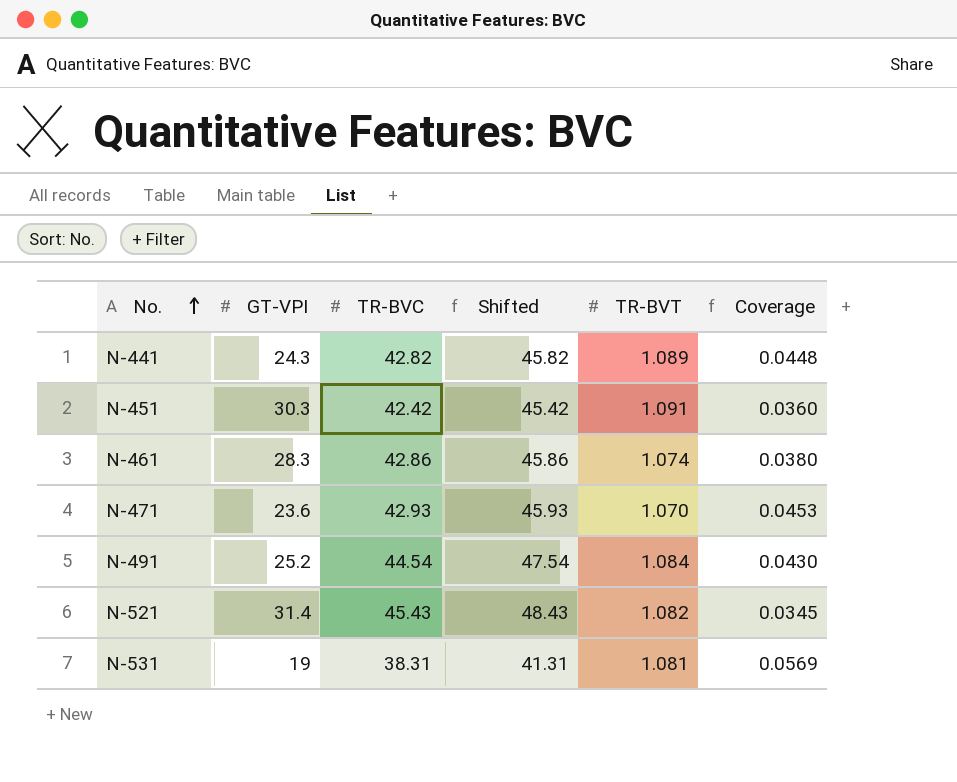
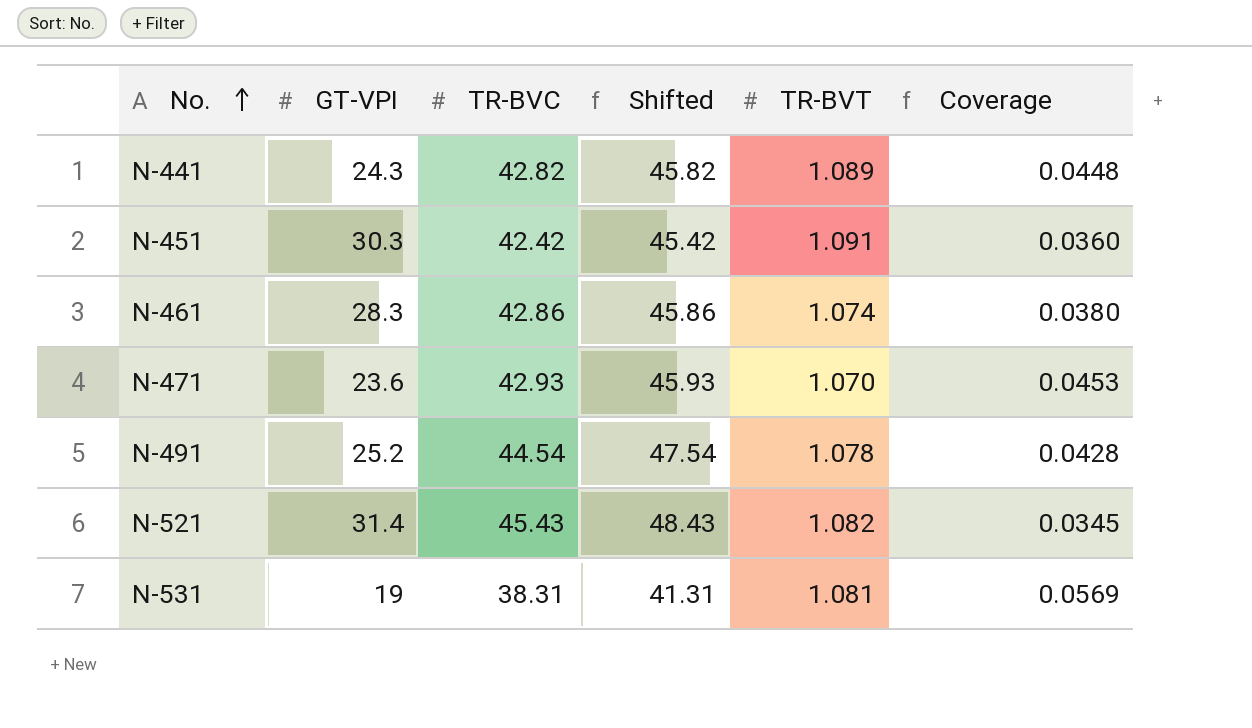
N-491 | TR-BVT: 1.084 -> 1.078
N-491 | Coverage: 0.0430 -> 0.0428

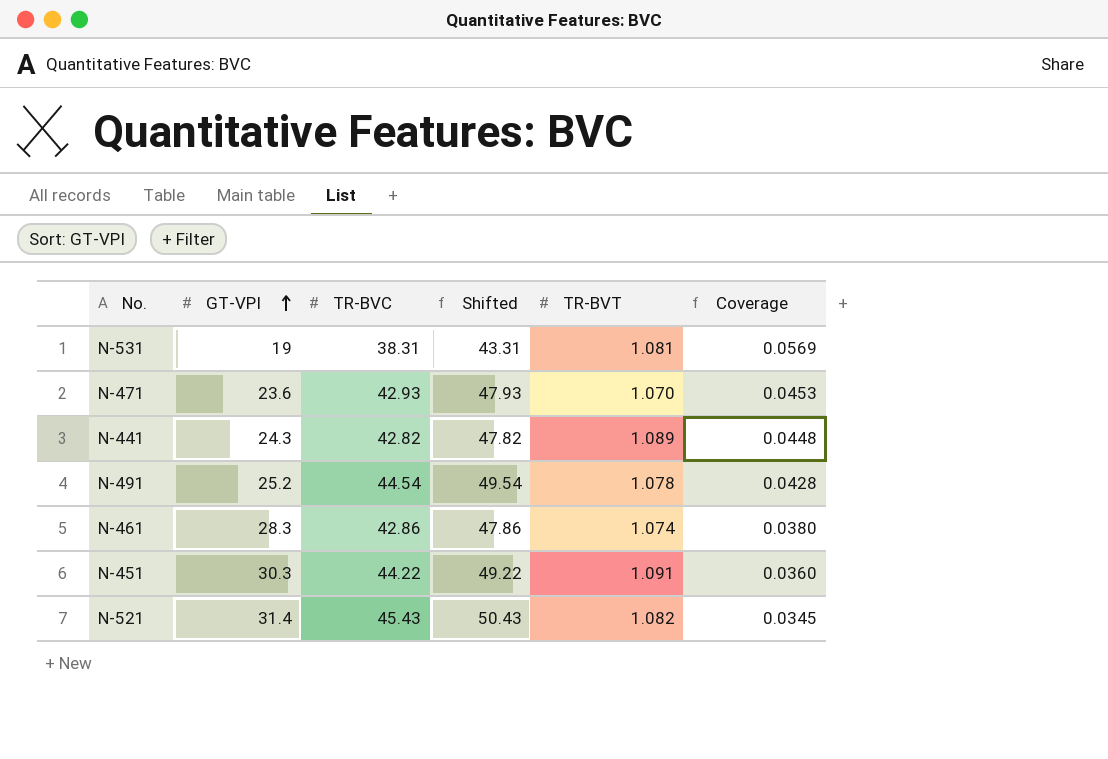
row order: No. ascending -> GT-VPI ascending
column Shifted | formula: [TR-BVC] + 3 -> [TR-BVC] + 5
N-451 | TR-BVC: 42.42 -> 44.22

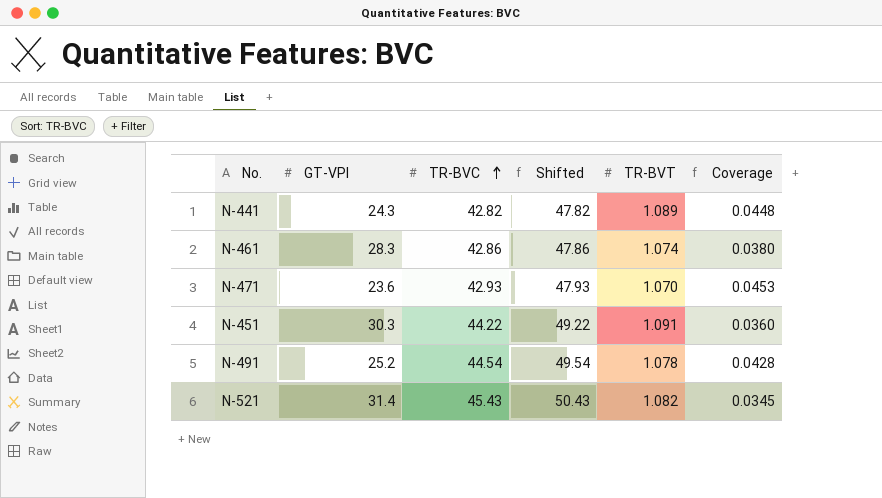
row order: GT-VPI ascending -> TR-BVC ascending
row N-531: 19 | 38.31 | 43.31 | 1.081 | 0.0569 -> none

